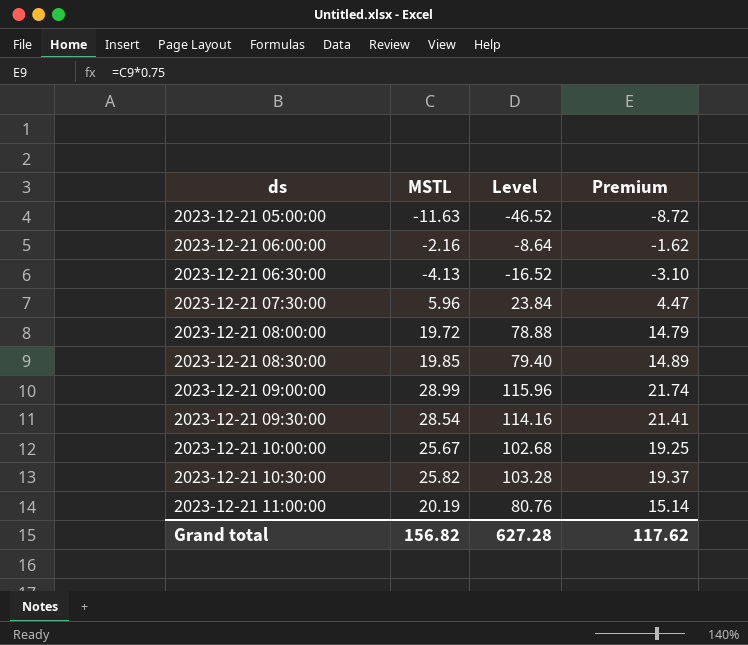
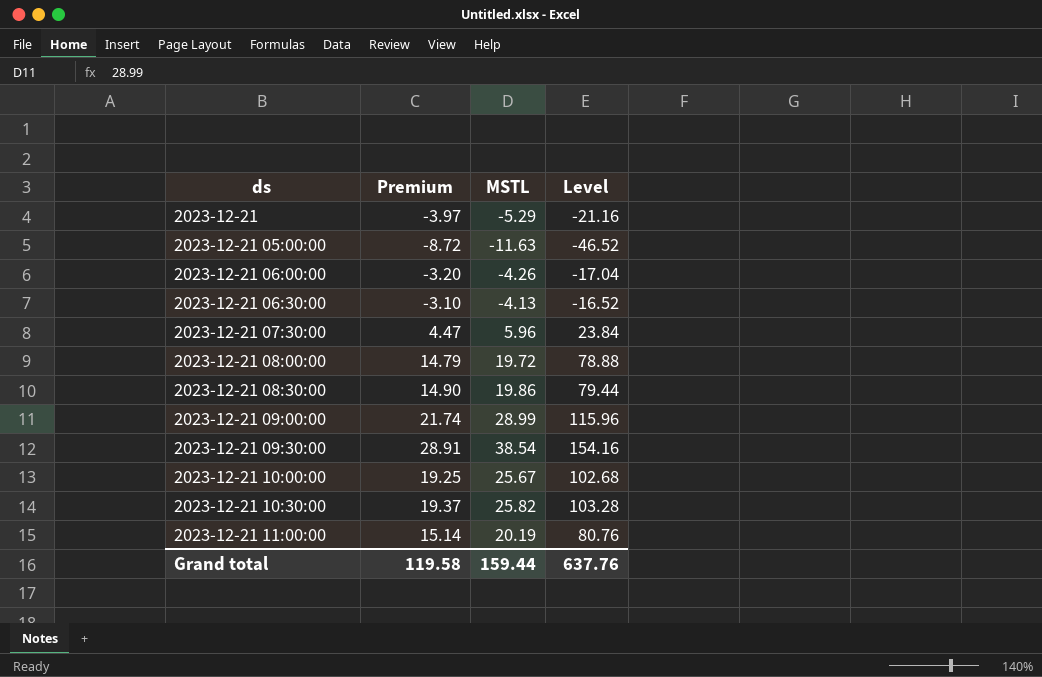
column Premium | position: 4 -> 2
row 2023-12-21: none -> -3.97 | -5.29 | -21.16
2023-12-21 06:00:00 | Premium: -1.62 -> -3.20
2023-12-21 06:00:00 | MSTL: -2.16 -> -4.26
2023-12-21 06:00:00 | Level: -8.64 -> -17.04
2023-12-21 08:30:00 | Premium: 14.89 -> 14.90
2023-12-21 08:30:00 | MSTL: 19.85 -> 19.86
2023-12-21 08:30:00 | Level: 79.40 -> 79.44
2023-12-21 09:30:00 | Premium: 21.41 -> 28.91
2023-12-21 09:30:00 | MSTL: 28.54 -> 38.54
2023-12-21 09:30:00 | Level: 114.16 -> 154.16
Grand total | Premium: 117.62 -> 119.58
Grand total | MSTL: 156.82 -> 159.44
Grand total | Level: 627.28 -> 637.76

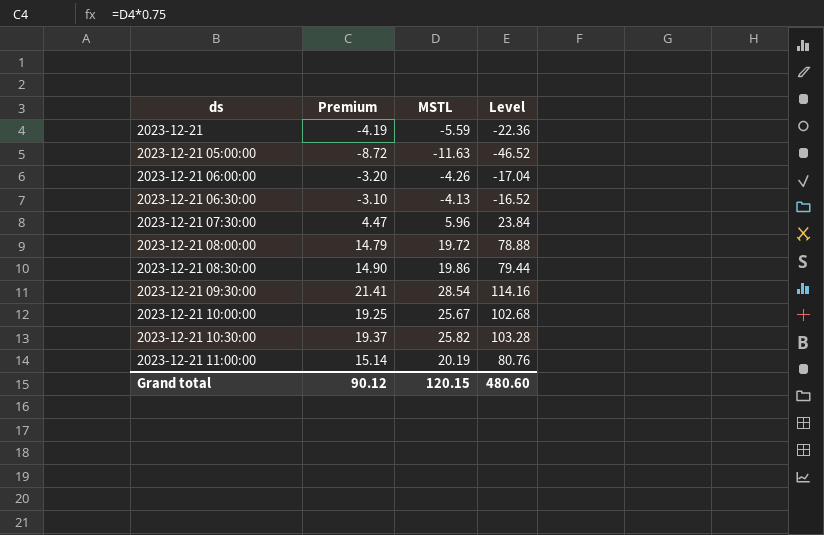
row 2023-12-21 09:00:00: 21.74 | 28.99 | 115.96 -> none
2023-12-21 | Premium: -3.97 -> -4.19
2023-12-21 | MSTL: -5.29 -> -5.59
2023-12-21 | Level: -21.16 -> -22.36
2023-12-21 09:30:00 | Premium: 28.91 -> 21.41
2023-12-21 09:30:00 | MSTL: 38.54 -> 28.54
2023-12-21 09:30:00 | Level: 154.16 -> 114.16
Grand total | Premium: 119.58 -> 90.12
Grand total | MSTL: 159.44 -> 120.15
Grand total | Level: 637.76 -> 480.60

